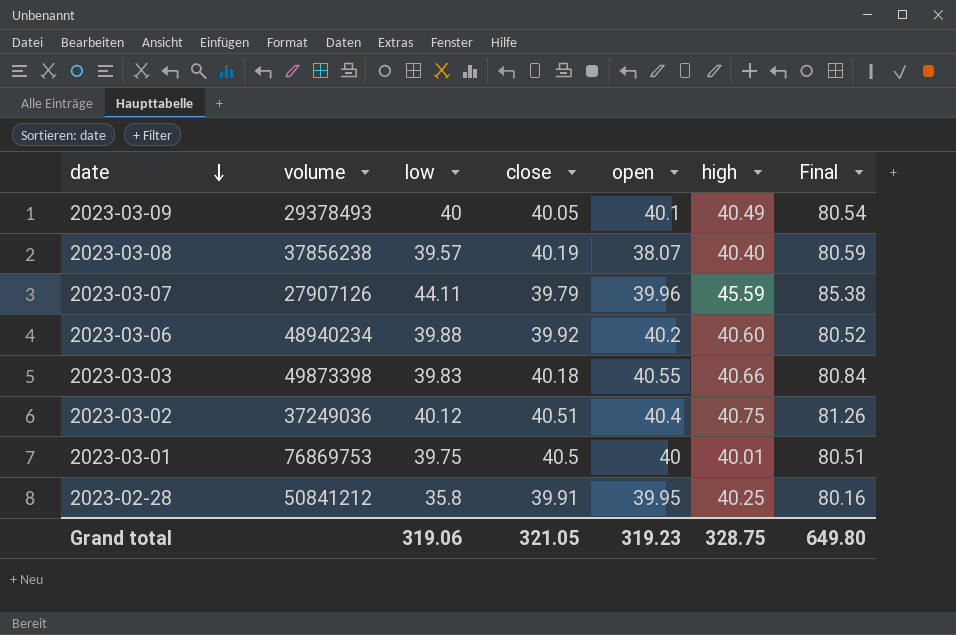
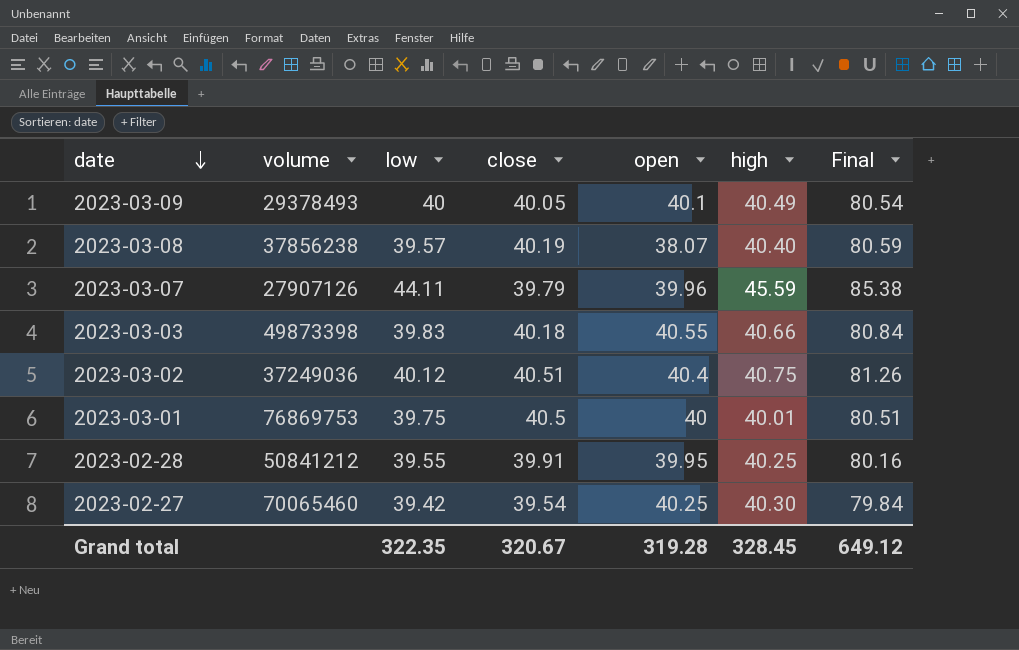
row 2023-03-06: 48940234 | 39.88 | 39.92 | 40.2 | 40.60 | 80.52 -> none
2023-02-28 | low: 35.8 -> 39.55
row 2023-02-27: none -> 70065460 | 39.42 | 39.54 | 40.25 | 40.30 | 79.84
Grand total | low: 319.06 -> 322.35
Grand total | close: 321.05 -> 320.67
Grand total | open: 319.23 -> 319.28
Grand total | high: 328.75 -> 328.45
Grand total | Final: 649.80 -> 649.12

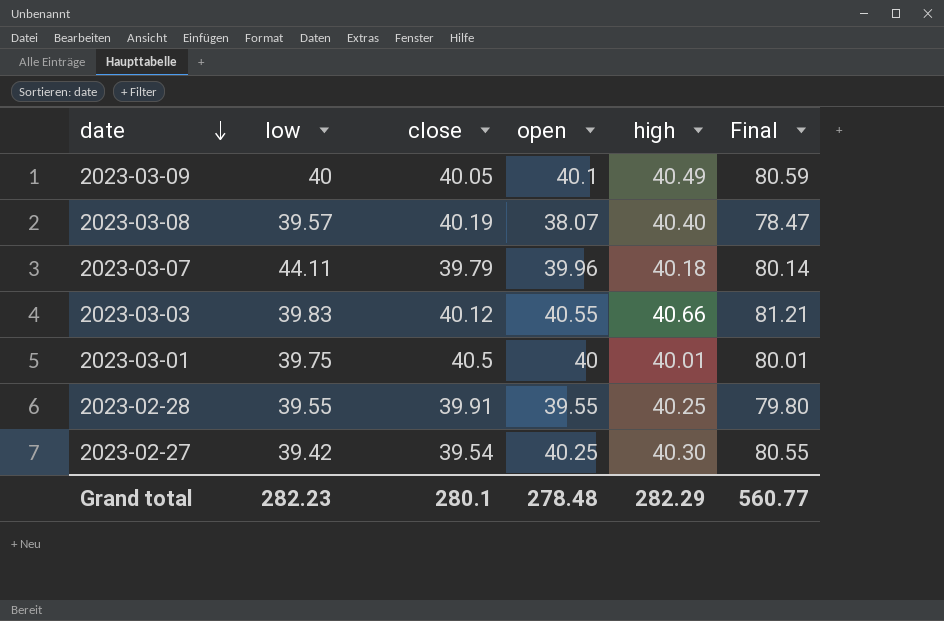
column volume | position: 2 -> none
column Final | formula: [close] + [high] -> [open] + [high]
row 2023-03-02: 37249036 | 40.12 | 40.51 | 40.4 | 40.75 | 81.26 -> none
2023-03-07 | high: 45.59 -> 40.18
2023-03-03 | close: 40.18 -> 40.12
2023-02-28 | open: 39.95 -> 39.55
Grand total | low: 322.35 -> 282.23
Grand total | close: 320.67 -> 280.1
Grand total | open: 319.28 -> 278.48
Grand total | high: 328.45 -> 282.29
Grand total | Final: 649.12 -> 560.77

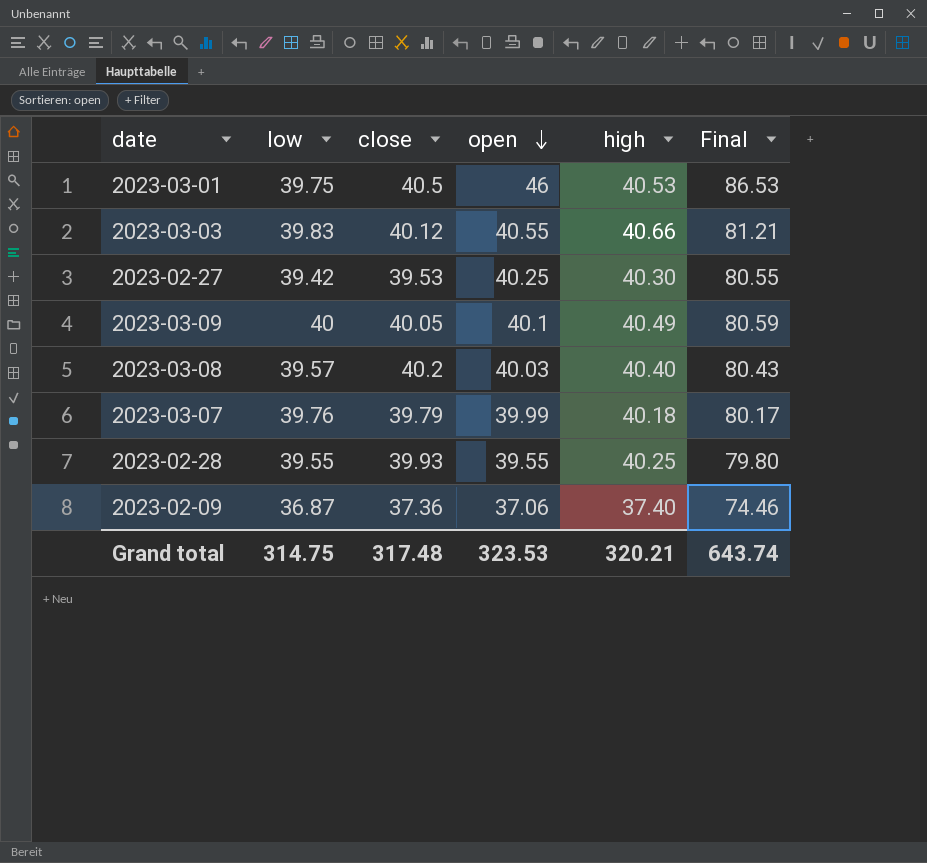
row order: date descending -> open descending
2023-03-01 | open: 40 -> 46
2023-03-01 | high: 40.01 -> 40.53
2023-03-01 | Final: 80.01 -> 86.53
2023-02-27 | close: 39.54 -> 39.53
2023-03-08 | close: 40.19 -> 40.2
2023-03-08 | open: 38.07 -> 40.03
2023-03-08 | Final: 78.47 -> 80.43
2023-03-07 | low: 44.11 -> 39.76
2023-03-07 | open: 39.96 -> 39.99
2023-03-07 | Final: 80.14 -> 80.17
2023-02-28 | close: 39.91 -> 39.93
row 2023-02-09: none -> 36.87 | 37.36 | 37.06 | 37.40 | 74.46
Grand total | low: 282.23 -> 314.75
Grand total | close: 280.1 -> 317.48
Grand total | open: 278.48 -> 323.53
Grand total | high: 282.29 -> 320.21
Grand total | Final: 560.77 -> 643.74

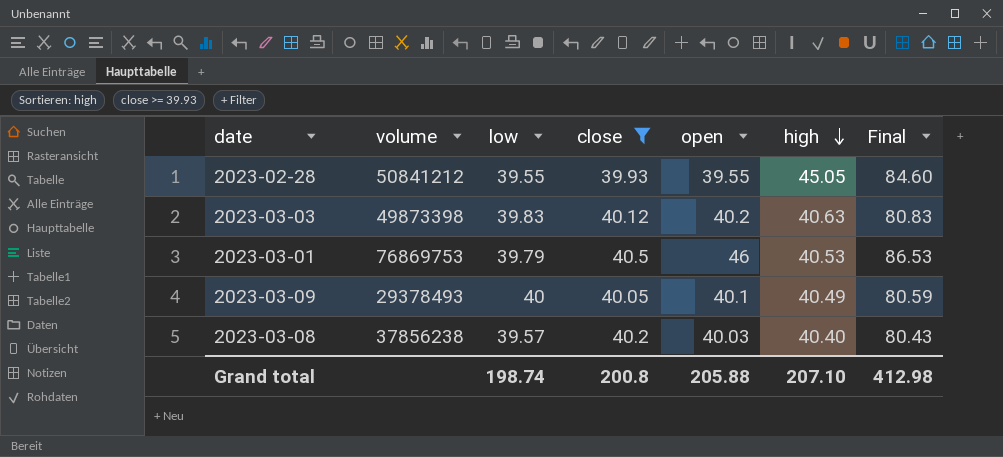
filter: none -> close >= 39.93
row order: open descending -> high descending
column volume | position: none -> 2
2023-02-28 | high: 40.25 -> 45.05
2023-02-28 | Final: 79.80 -> 84.60
2023-03-03 | open: 40.55 -> 40.2
2023-03-03 | high: 40.66 -> 40.63
2023-03-03 | Final: 81.21 -> 80.83
2023-03-01 | low: 39.75 -> 39.79
Grand total | low: 314.75 -> 198.74
Grand total | close: 317.48 -> 200.8
Grand total | open: 323.53 -> 205.88
Grand total | high: 320.21 -> 207.10
Grand total | Final: 643.74 -> 412.98

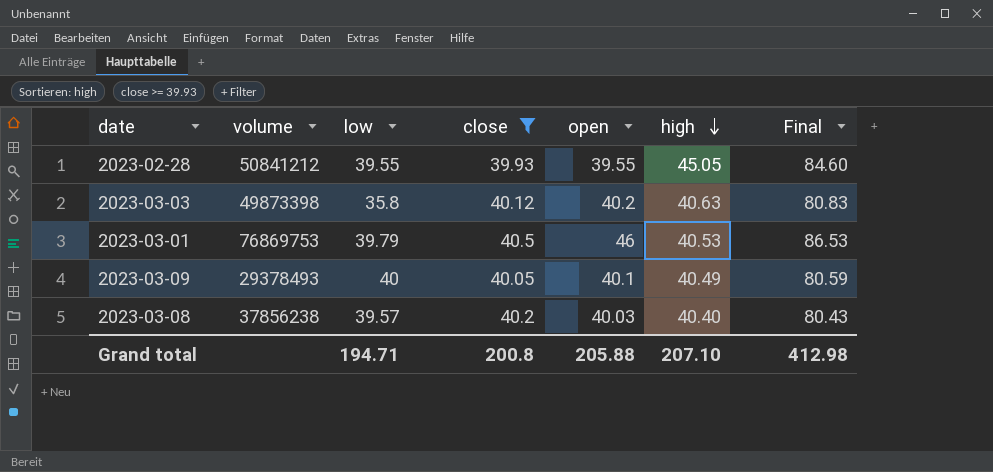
2023-03-03 | low: 39.83 -> 35.8
Grand total | low: 198.74 -> 194.71

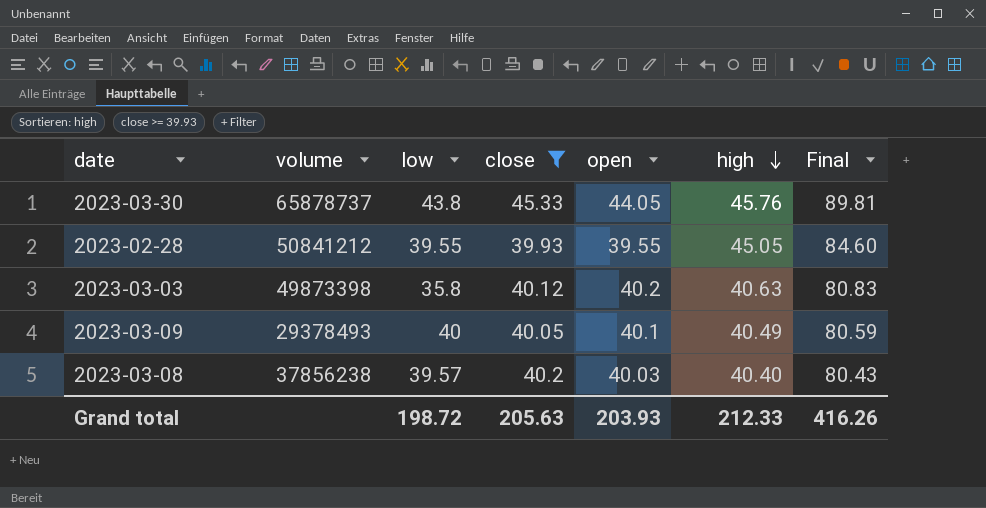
row 2023-03-01: 76869753 | 39.79 | 40.5 | 46 | 40.53 | 86.53 -> none
row 2023-03-30: none -> 65878737 | 43.8 | 45.33 | 44.05 | 45.76 | 89.81
Grand total | low: 194.71 -> 198.72
Grand total | close: 200.8 -> 205.63
Grand total | open: 205.88 -> 203.93
Grand total | high: 207.10 -> 212.33
Grand total | Final: 412.98 -> 416.26

